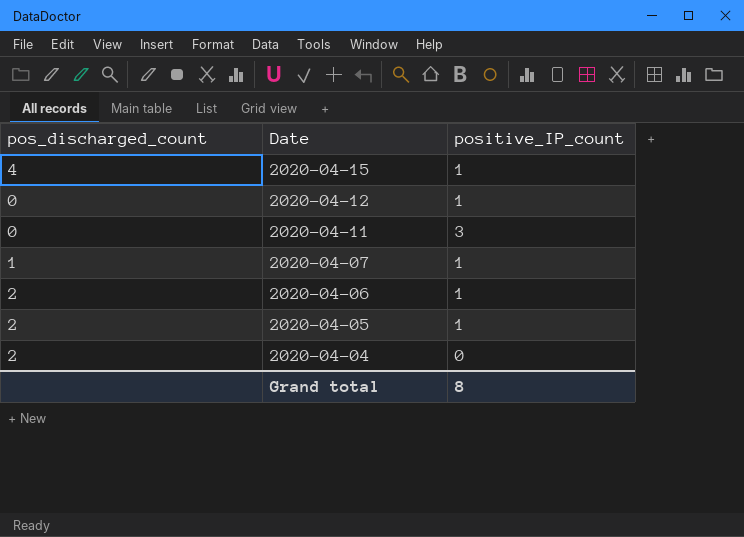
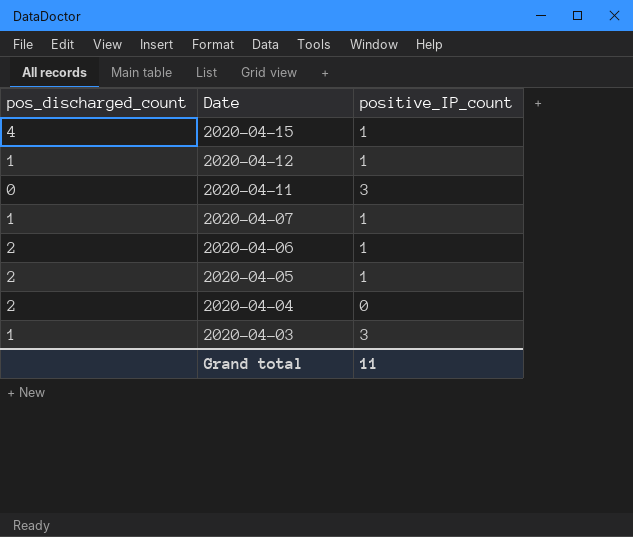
2020-04-12 | pos_discharged_count: 0 -> 1
row 2020-04-03: none -> 1 | 3
Grand total | positive_IP_count: 8 -> 11

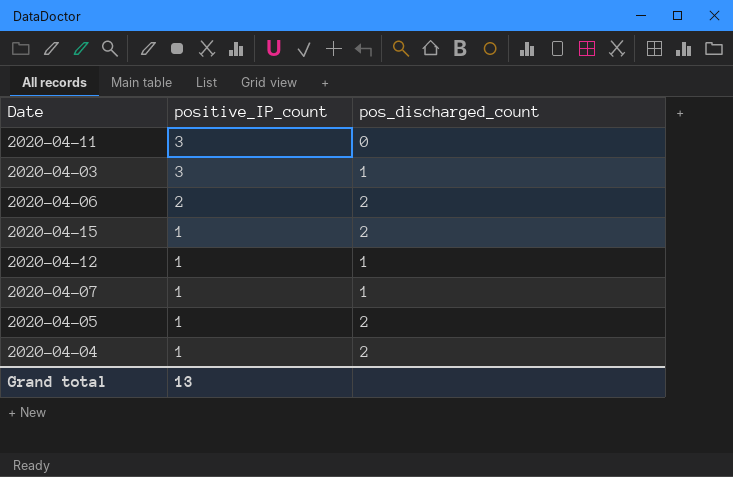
row order: Date descending -> positive_IP_count descending
column pos_discharged_count | position: 1 -> 3
2020-04-06 | positive_IP_count: 1 -> 2
2020-04-15 | pos_discharged_count: 4 -> 2
2020-04-04 | positive_IP_count: 0 -> 1
Grand total | positive_IP_count: 11 -> 13

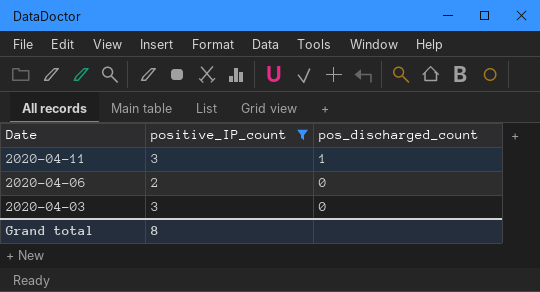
filter: none -> positive_IP_count != 1
row order: positive_IP_count descending -> Date descending
2020-04-11 | pos_discharged_count: 0 -> 1
2020-04-06 | pos_discharged_count: 2 -> 0
2020-04-03 | pos_discharged_count: 1 -> 0
Grand total | positive_IP_count: 13 -> 8

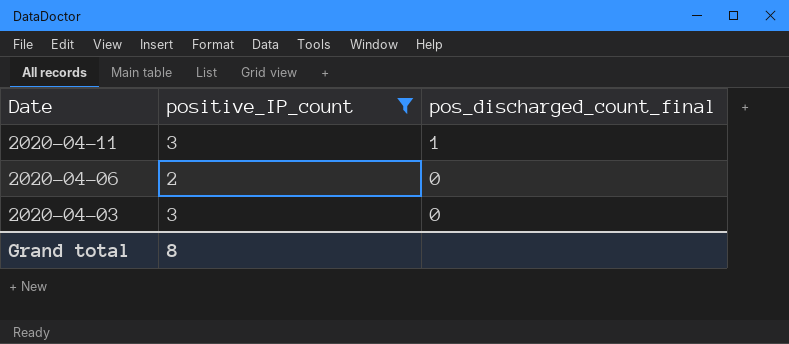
column name: pos_discharged_count -> pos_discharged_count_final

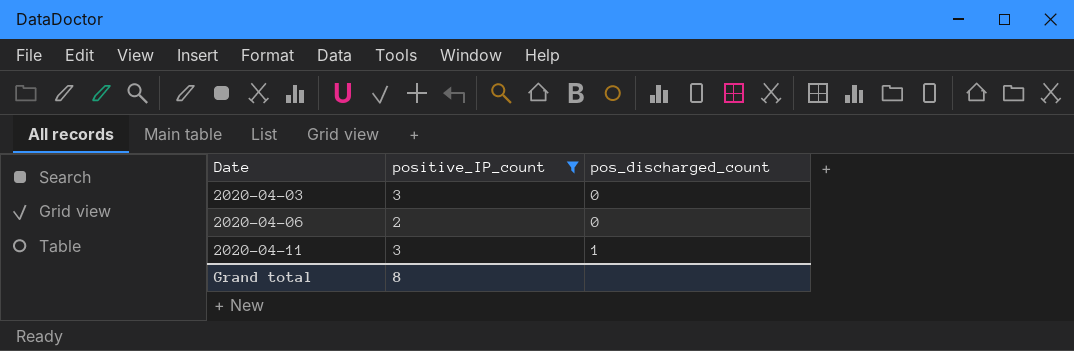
row order: Date descending -> Date ascending
column name: pos_discharged_count_final -> pos_discharged_count

